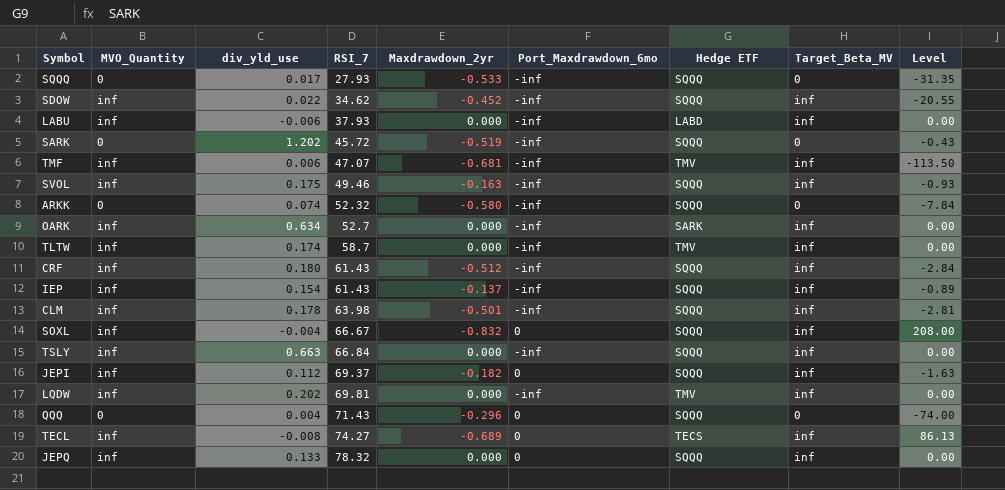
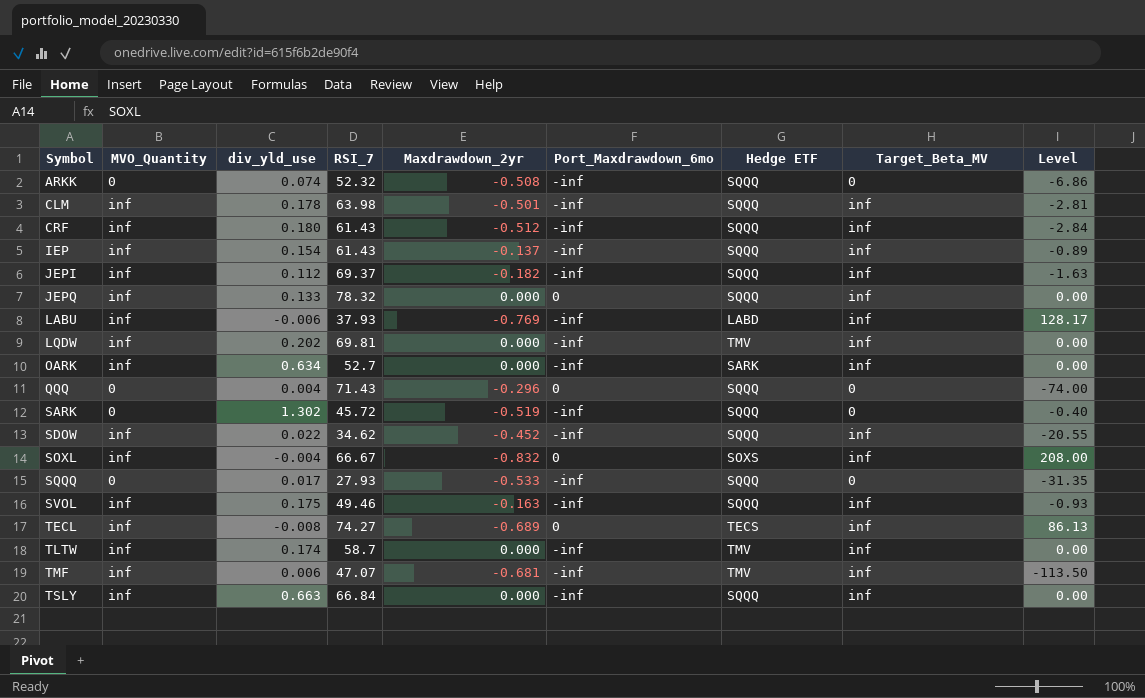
row order: RSI_7 ascending -> Symbol ascending
ARKK | Maxdrawdown_2yr: -0.580 -> -0.508
ARKK | Level: -7.84 -> -6.86
JEPI | Port_Maxdrawdown_6mo: 0 -> -inf
LABU | Maxdrawdown_2yr: 0.000 -> -0.769
LABU | Level: 0.00 -> 128.17
SARK | div_yld_use: 1.202 -> 1.302
SARK | Level: -0.43 -> -0.40
SOXL | Hedge ETF: SQQQ -> SOXS

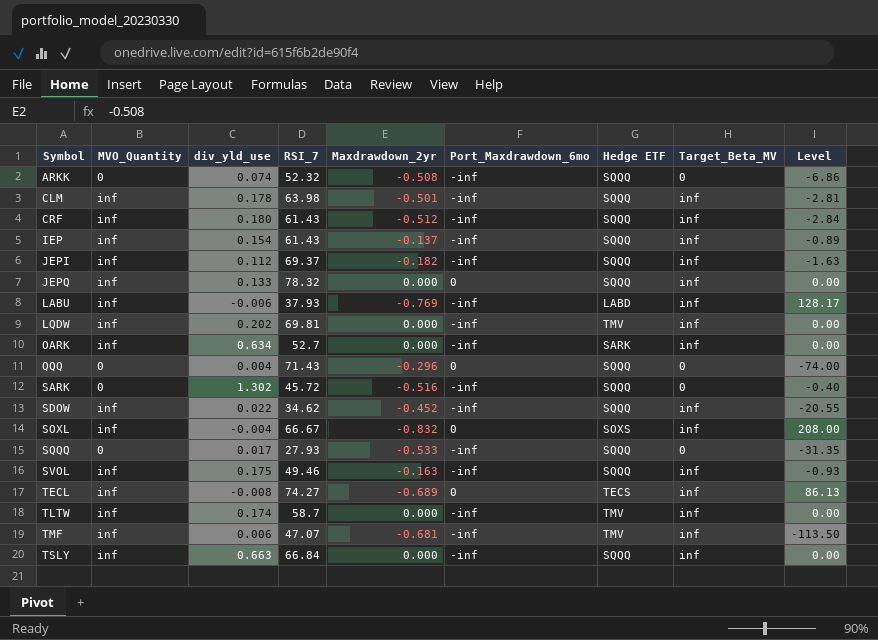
SARK | Maxdrawdown_2yr: -0.519 -> -0.516

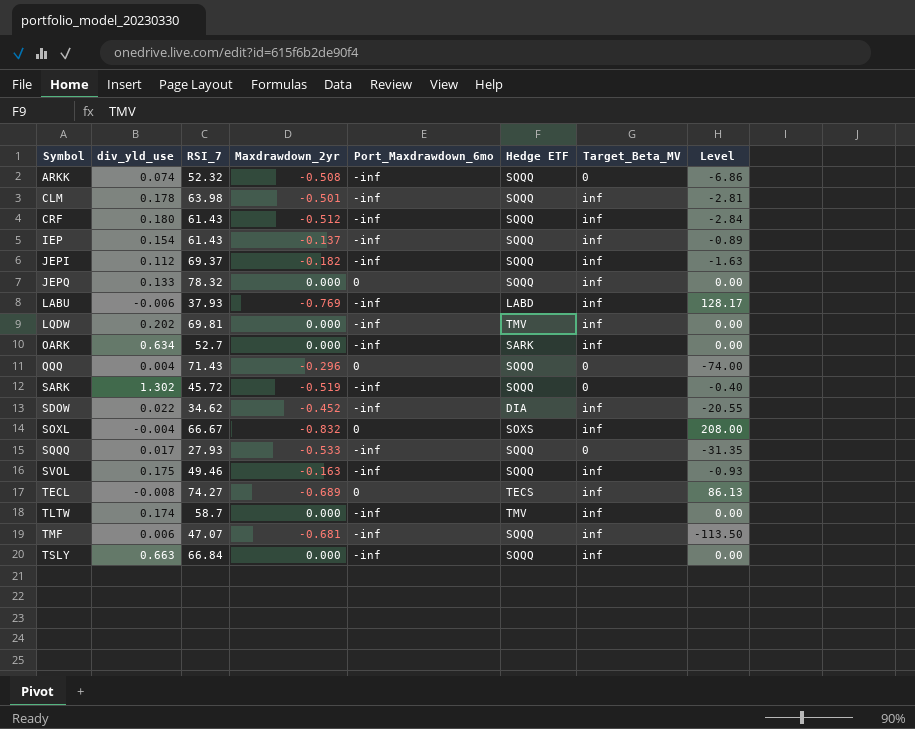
column MVO_Quantity | position: 2 -> none
SARK | Maxdrawdown_2yr: -0.516 -> -0.519
SDOW | Hedge ETF: SQQQ -> DIA
TMF | Hedge ETF: TMV -> SQQQ

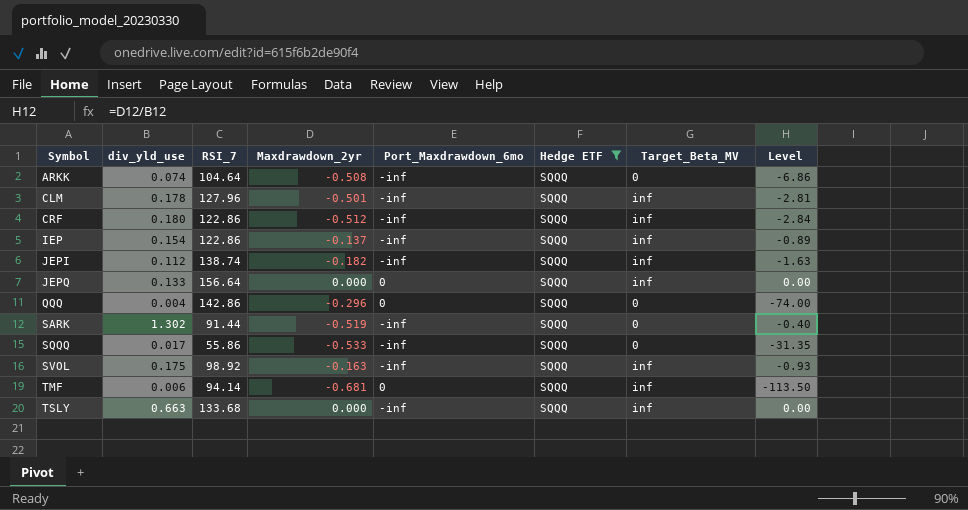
filter: none -> Hedge ETF = SQQQ
ARKK | RSI_7: 52.32 -> 104.64
CLM | RSI_7: 63.98 -> 127.96
CRF | RSI_7: 61.43 -> 122.86
IEP | RSI_7: 61.43 -> 122.86
JEPI | RSI_7: 69.37 -> 138.74
JEPQ | RSI_7: 78.32 -> 156.64
QQQ | RSI_7: 71.43 -> 142.86
SARK | RSI_7: 45.72 -> 91.44
SQQQ | RSI_7: 27.93 -> 55.86
SVOL | RSI_7: 49.46 -> 98.92
TMF | RSI_7: 47.07 -> 94.14
TMF | Port_Maxdrawdown_6mo: -inf -> 0
TSLY | RSI_7: 66.84 -> 133.68

